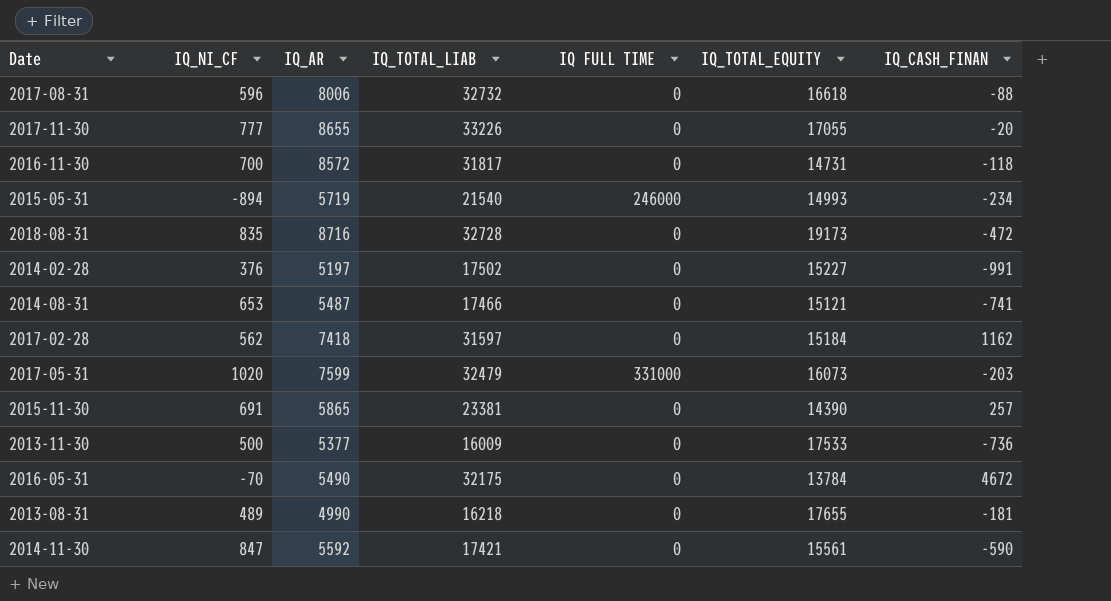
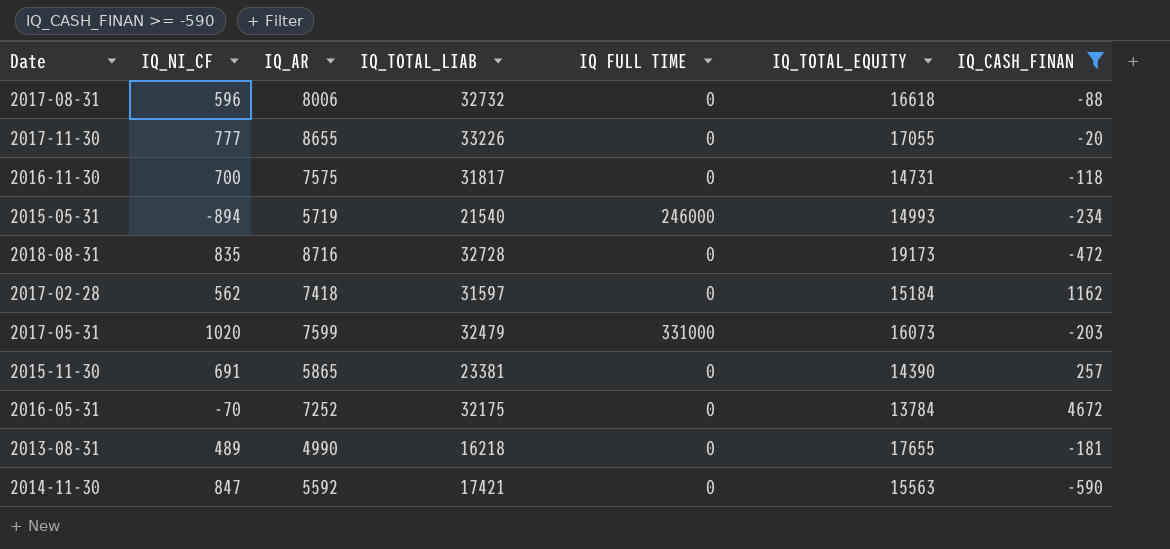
filter: none -> IQ_CASH_FINAN >= -590
2016-11-30 | IQ_AR: 8572 -> 7575
2016-05-31 | IQ_AR: 5490 -> 7252
2014-11-30 | IQ_TOTAL_EQUITY: 15561 -> 15563

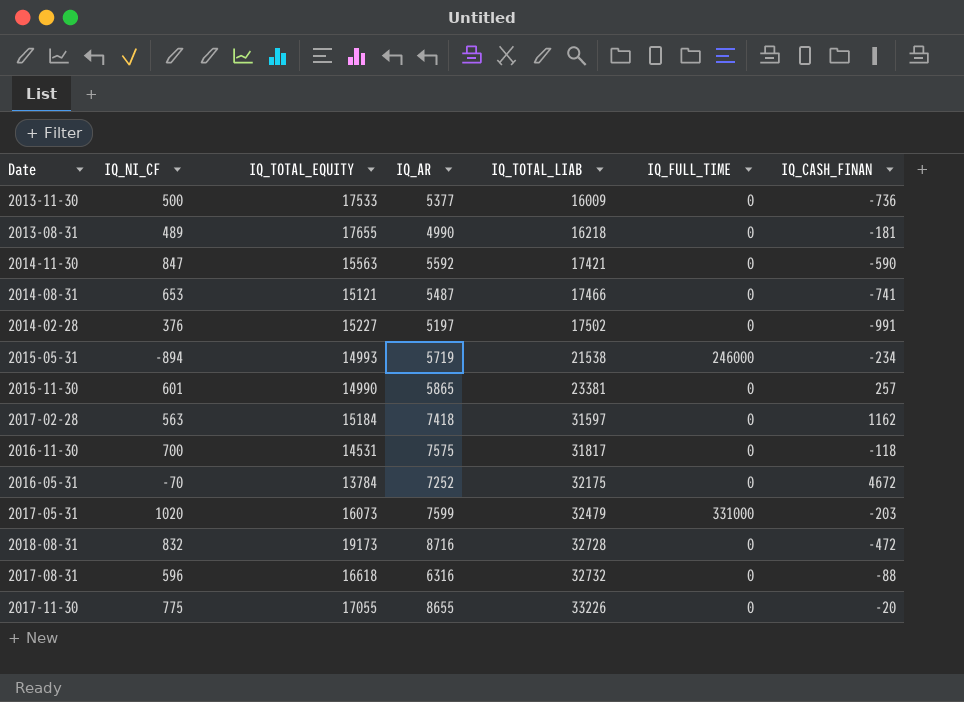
filter: IQ_CASH_FINAN >= -590 -> none
row order: none -> IQ_TOTAL_LIAB ascending
column IQ_TOTAL_EQUITY | position: 6 -> 3
column name: IQ FULL TIME -> IQ_FULL_TIME
2015-05-31 | IQ_TOTAL_LIAB: 21540 -> 21538
2015-11-30 | IQ_NI_CF: 691 -> 601
2015-11-30 | IQ_TOTAL_EQUITY: 14390 -> 14990
2017-02-28 | IQ_NI_CF: 562 -> 563
2016-11-30 | IQ_TOTAL_EQUITY: 14731 -> 14531
2018-08-31 | IQ_NI_CF: 835 -> 832
2017-08-31 | IQ_AR: 8006 -> 6316
2017-11-30 | IQ_NI_CF: 777 -> 775

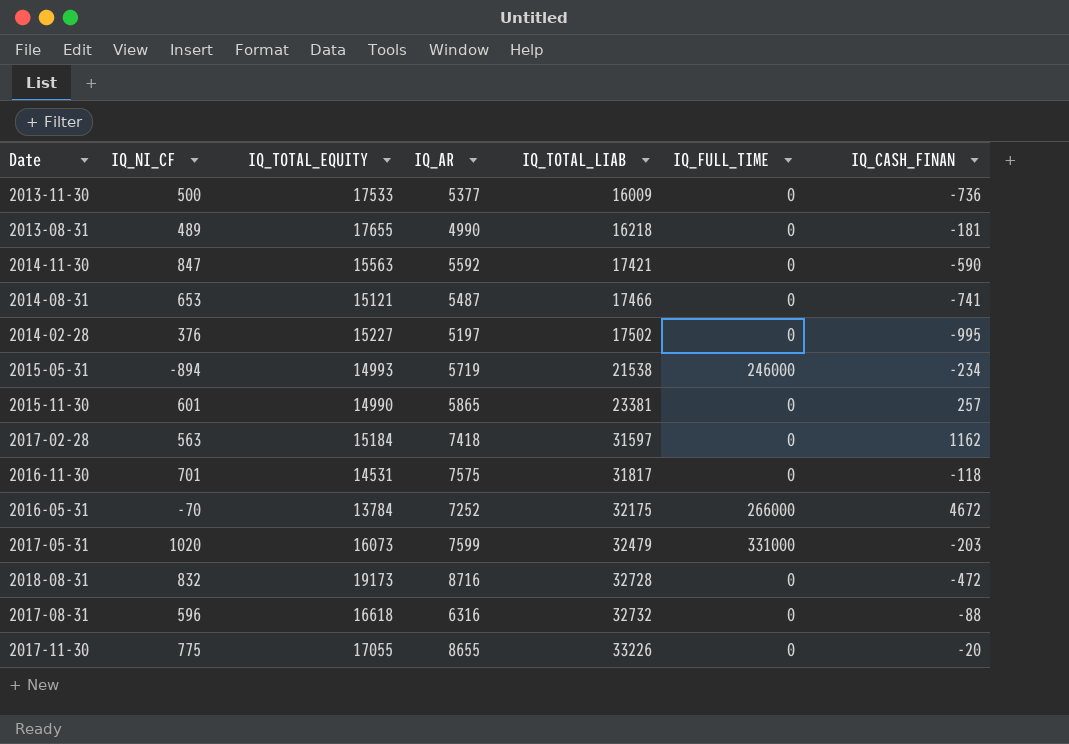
2014-02-28 | IQ_CASH_FINAN: -991 -> -995
2016-11-30 | IQ_NI_CF: 700 -> 701
2016-05-31 | IQ_FULL_TIME: 0 -> 266000

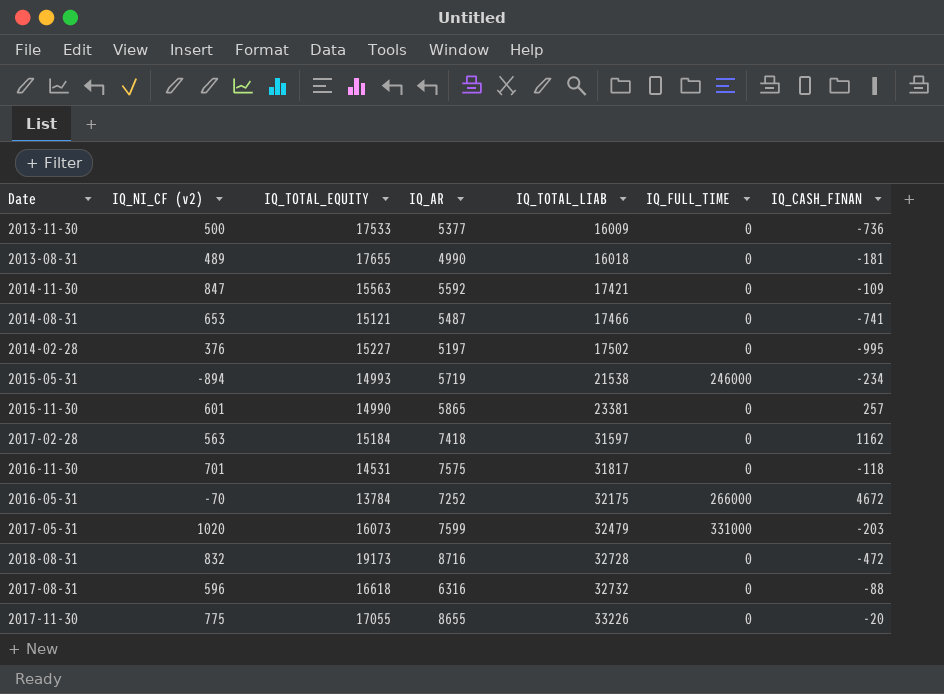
column name: IQ_NI_CF -> IQ_NI_CF (v2)
2013-08-31 | IQ_TOTAL_LIAB: 16218 -> 16018
2014-11-30 | IQ_CASH_FINAN: -590 -> -109

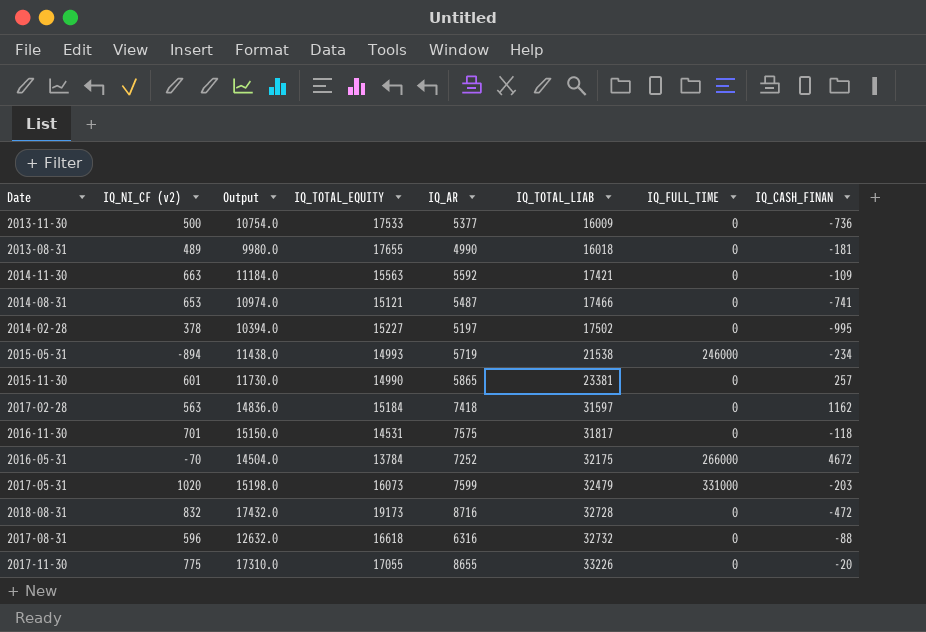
column Output | formula: none -> [IQ_AR] * 2
2014-11-30 | IQ_NI_CF (v2): 847 -> 663
2014-02-28 | IQ_NI_CF (v2): 376 -> 378

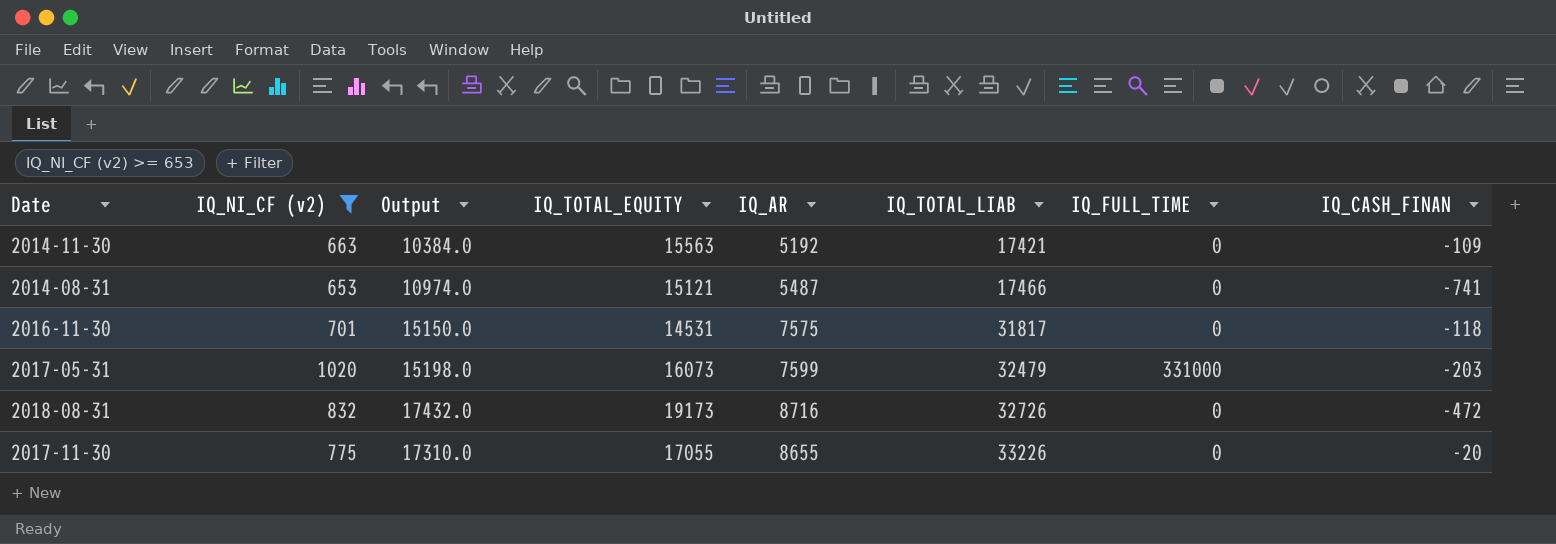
filter: none -> IQ_NI_CF (v2) >= 653
2014-11-30 | Output: 11184.0 -> 10384.0
2014-11-30 | IQ_AR: 5592 -> 5192
2018-08-31 | IQ_TOTAL_LIAB: 32728 -> 32726

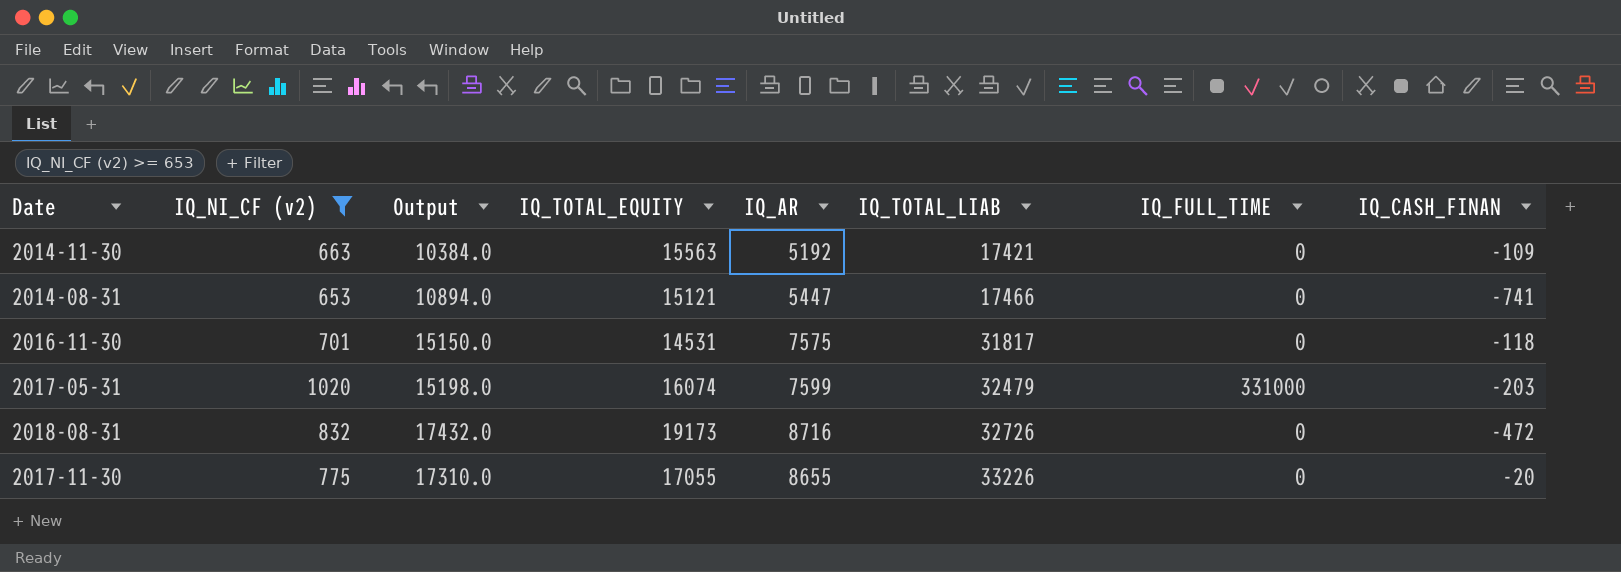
2014-08-31 | Output: 10974.0 -> 10894.0
2014-08-31 | IQ_AR: 5487 -> 5447
2017-05-31 | IQ_TOTAL_EQUITY: 16073 -> 16074

